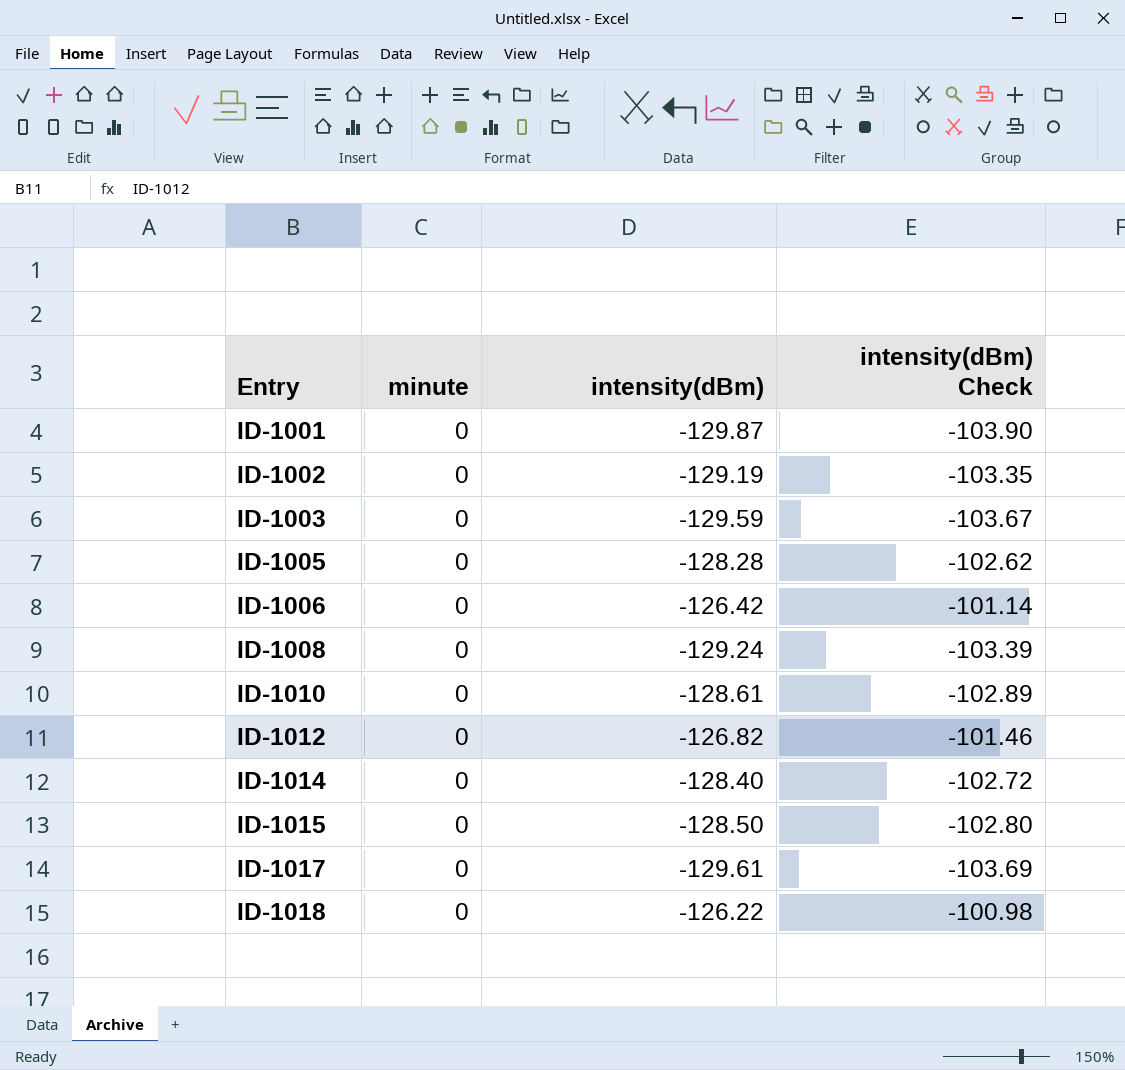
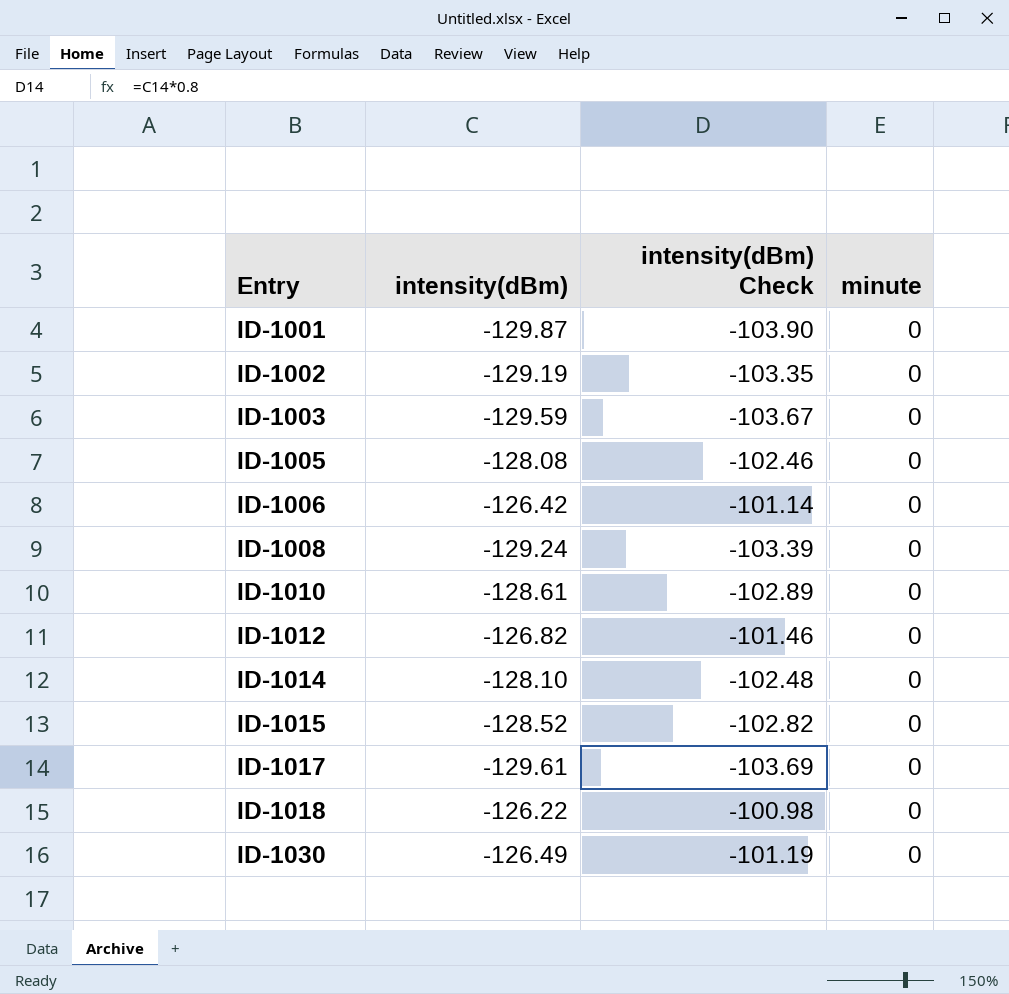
column minute | position: 2 -> 4
ID-1005 | intensity(dBm): -128.28 -> -128.08
ID-1005 | intensity(dBm) Check: -102.62 -> -102.46
ID-1014 | intensity(dBm): -128.40 -> -128.10
ID-1014 | intensity(dBm) Check: -102.72 -> -102.48
ID-1015 | intensity(dBm): -128.50 -> -128.52
ID-1015 | intensity(dBm) Check: -102.80 -> -102.82
row ID-1030: none -> -126.49 | -101.19 | 0

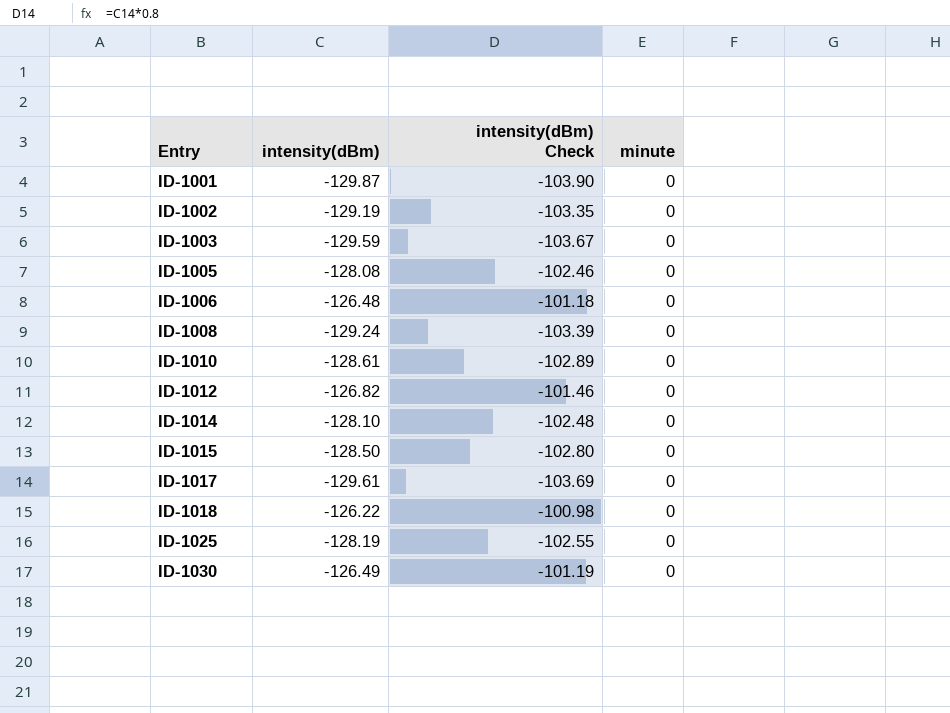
ID-1006 | intensity(dBm): -126.42 -> -126.48
ID-1006 | intensity(dBm) Check: -101.14 -> -101.18
ID-1015 | intensity(dBm): -128.52 -> -128.50
ID-1015 | intensity(dBm) Check: -102.82 -> -102.80
row ID-1025: none -> -128.19 | -102.55 | 0

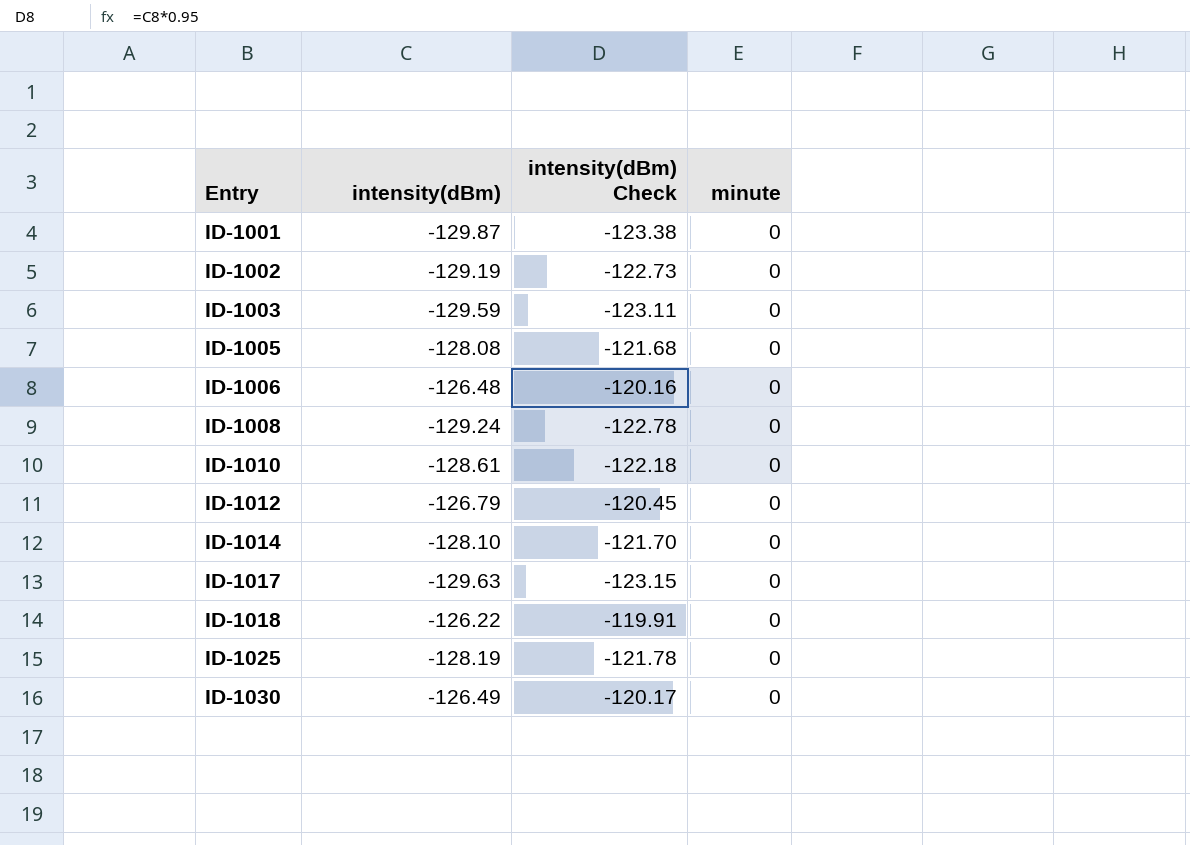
column intensity(dBm) Check | formula: [intensity(dBm)] * 0.8 -> [intensity(dBm)] * 0.95
row ID-1015: -128.50 | -102.80 | 0 -> none
ID-1012 | intensity(dBm): -126.82 -> -126.79
ID-1017 | intensity(dBm): -129.61 -> -129.63

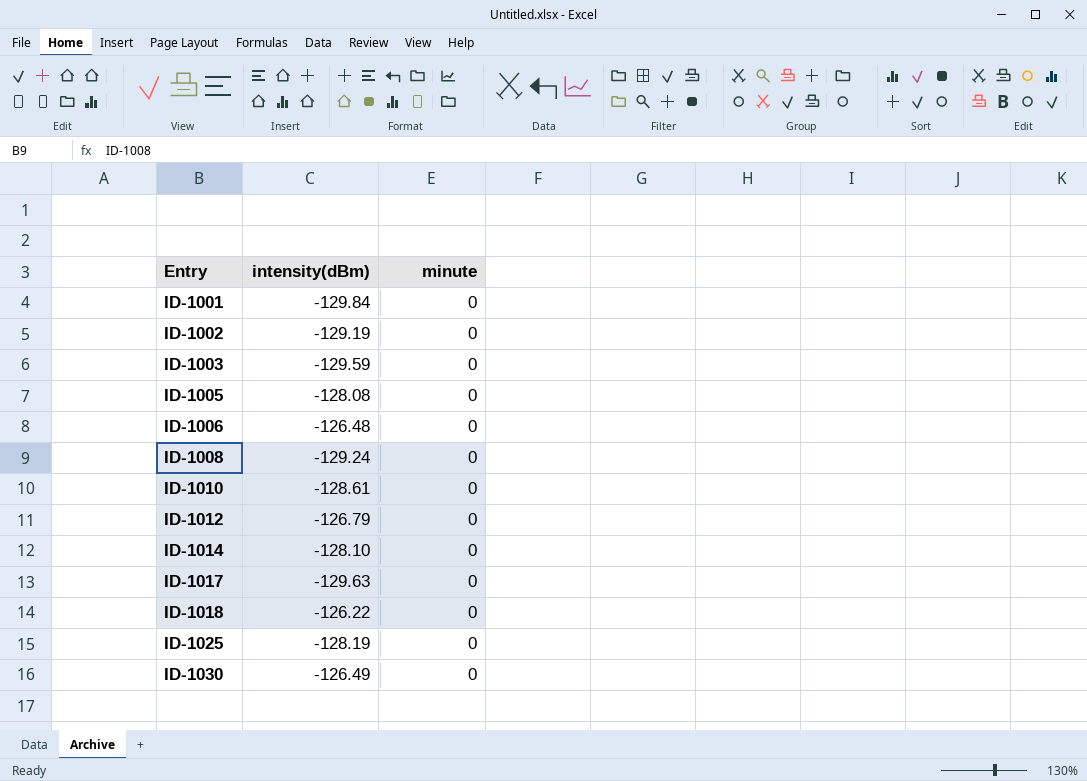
column intensity(dBm) Check | formula: [intensity(dBm)] * 0.95 -> none
ID-1001 | intensity(dBm): -129.87 -> -129.84

